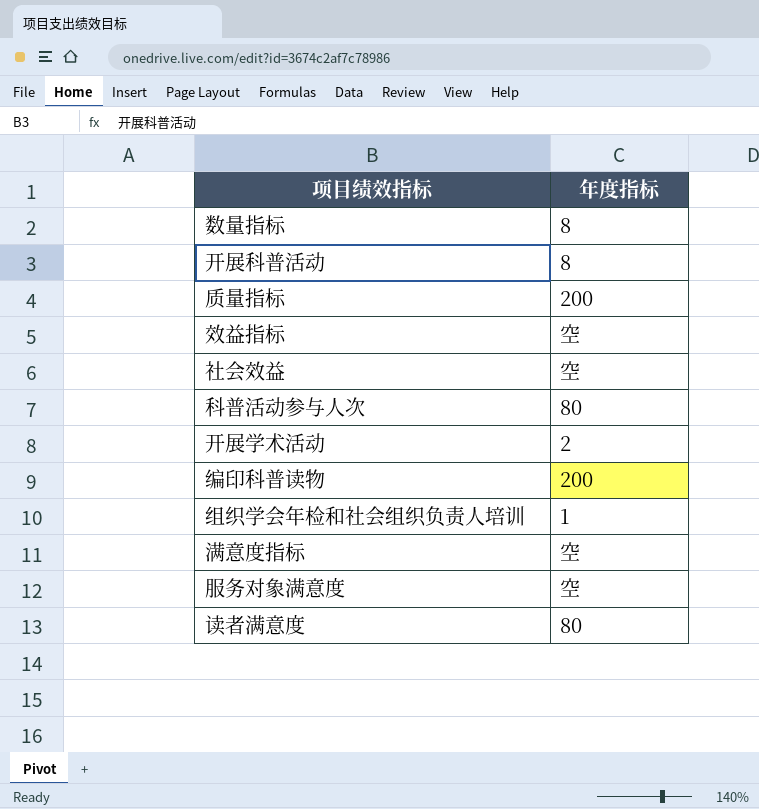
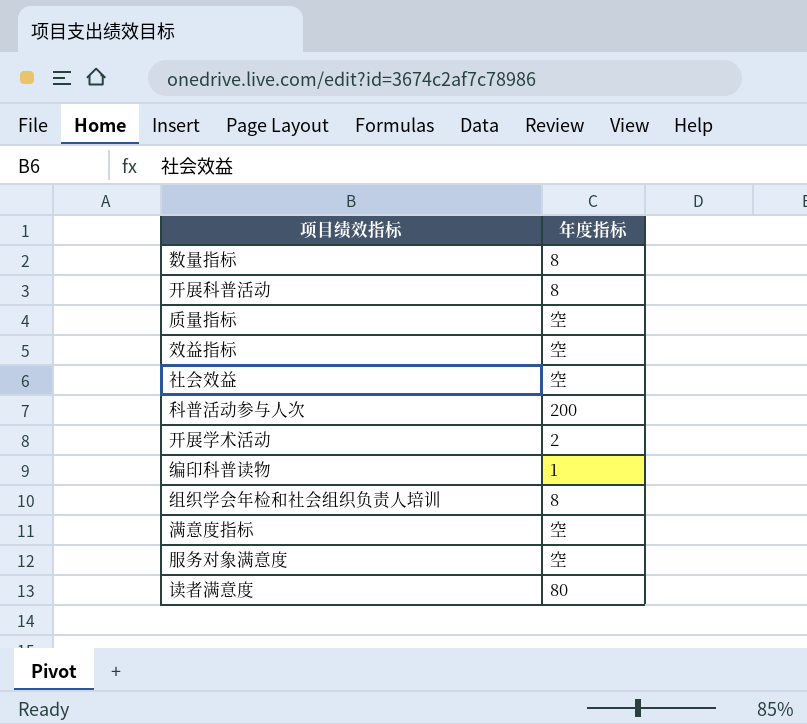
质量指标 | 年度指标: 200 -> 空
科普活动参与人次 | 年度指标: 80 -> 200
编印科普读物 | 年度指标: 200 -> 1
组织学会年检和社会组织负责人培训 | 年度指标: 1 -> 8

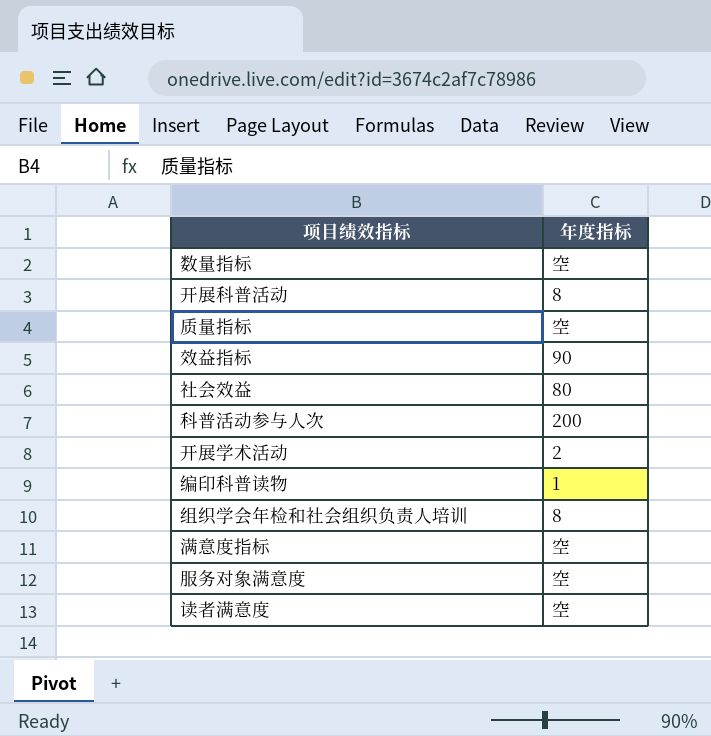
数量指标 | 年度指标: 8 -> 空
效益指标 | 年度指标: 空 -> 90
社会效益 | 年度指标: 空 -> 80
读者满意度 | 年度指标: 80 -> 空

